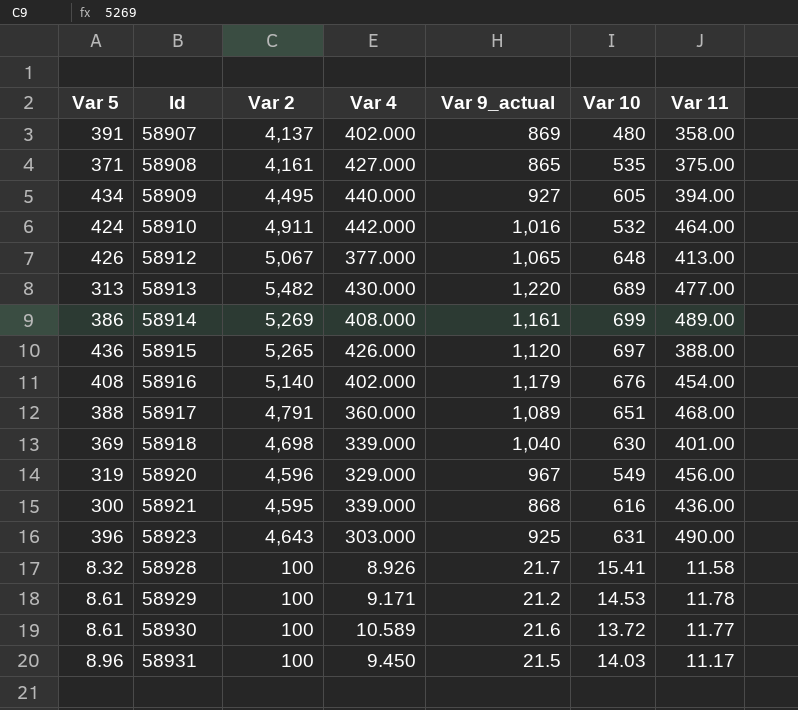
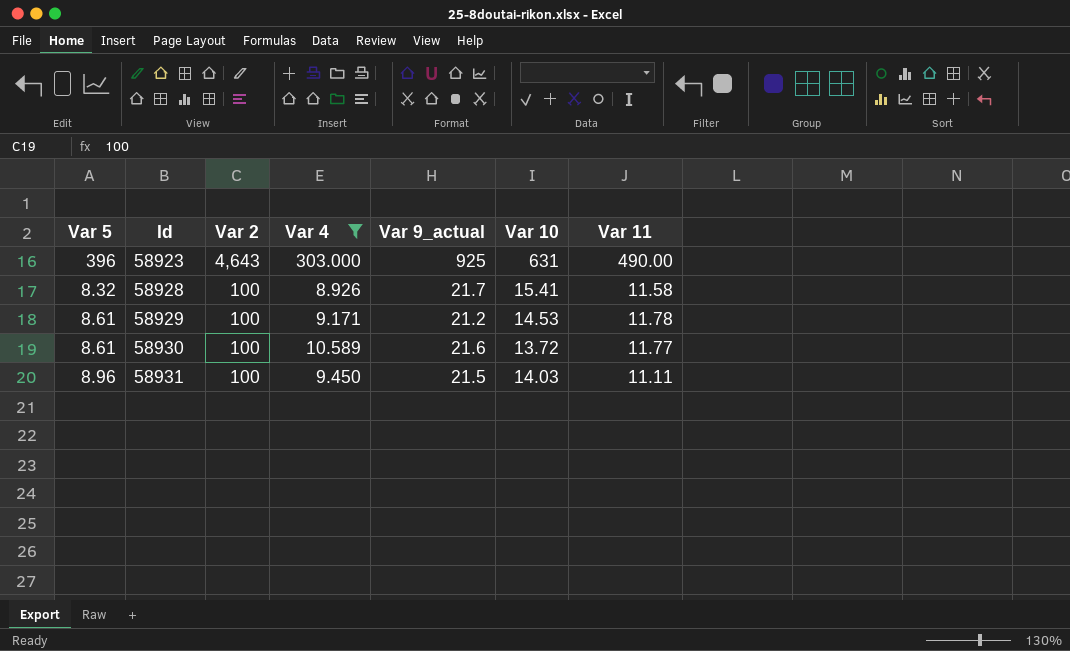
filter: none -> Var 4 <= 303.000
58931 | Var 11: 11.17 -> 11.11

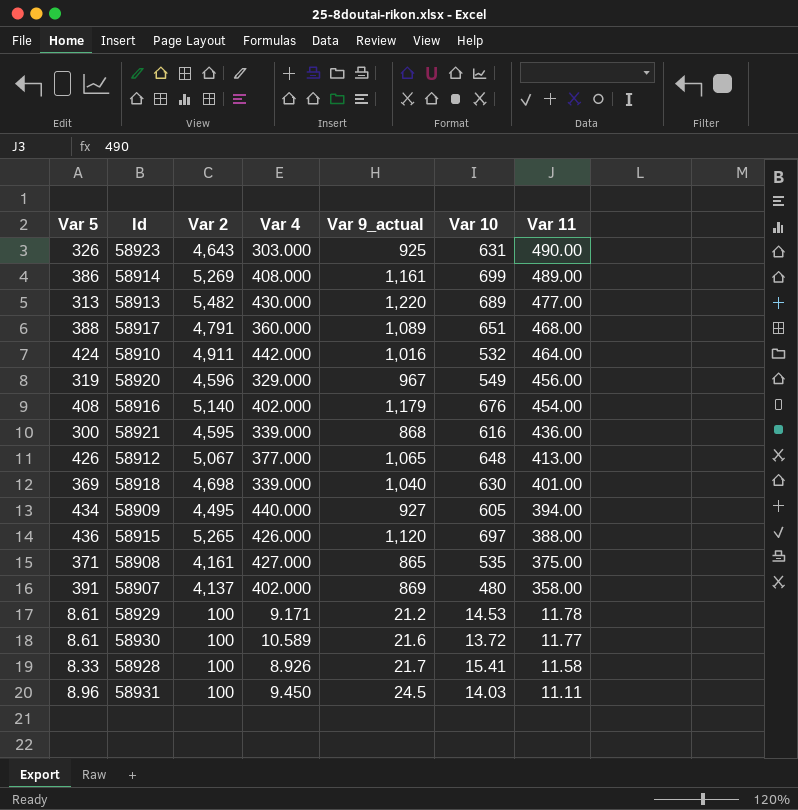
filter: Var 4 <= 303.000 -> none
row order: Id ascending -> Var 11 descending
58923 | Var 5: 396 -> 326
58928 | Var 5: 8.32 -> 8.33
58931 | Var 9_actual: 21.5 -> 24.5

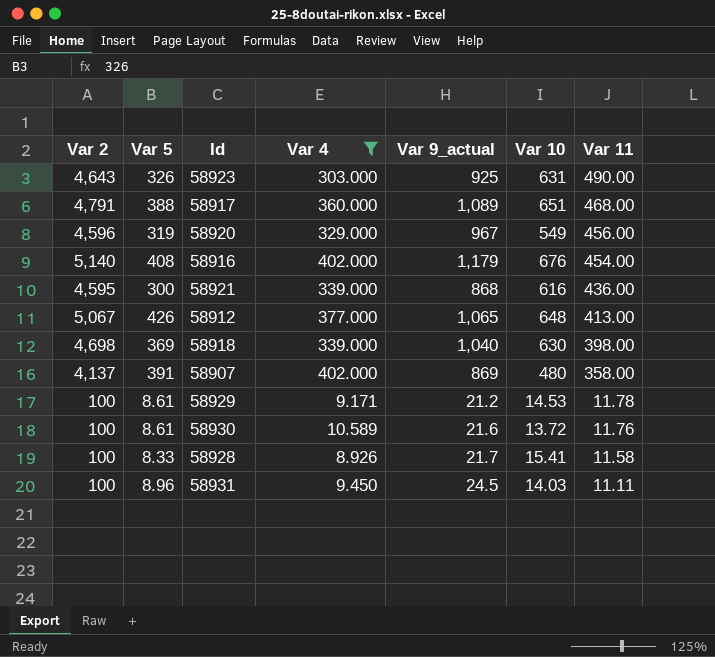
filter: none -> Var 4 <= 402.000
column Var 2 | position: 3 -> 1
58918 | Var 11: 401.00 -> 398.00
58930 | Var 11: 11.77 -> 11.76

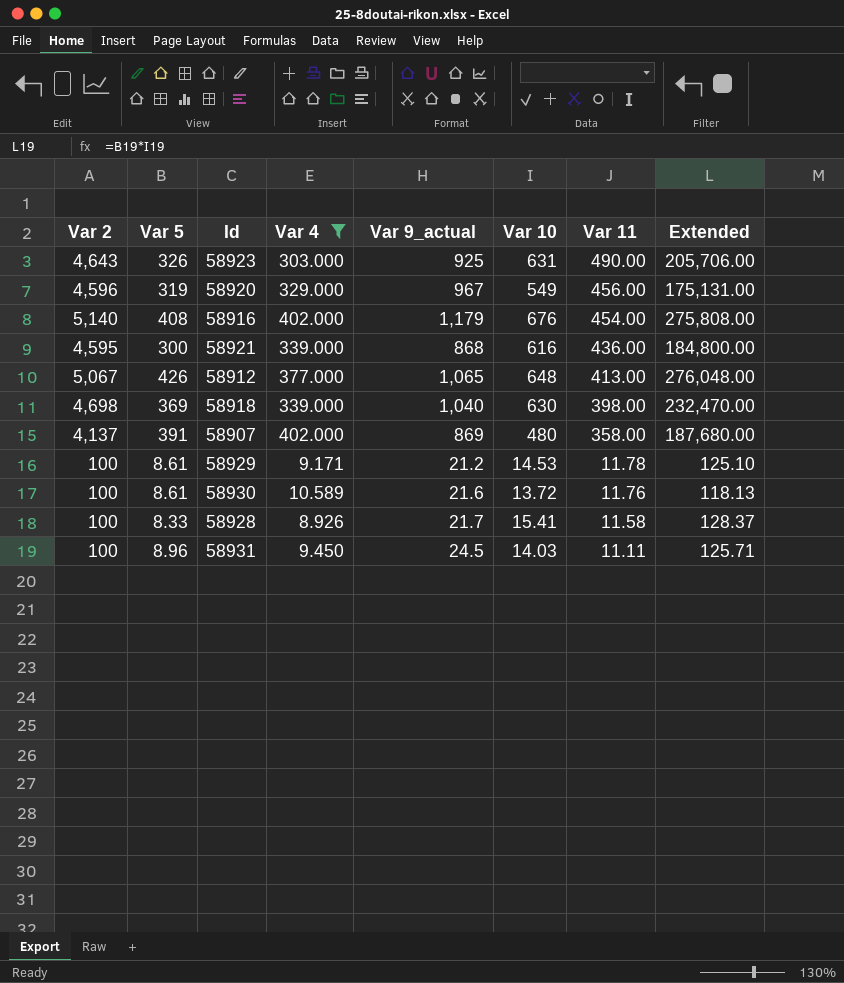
column Extended | formula: none -> [Var 5] * [Var 10]
row 58917: 4,791 | 388 | 360.000 | 1,089 | 651 | 468.00 -> none

